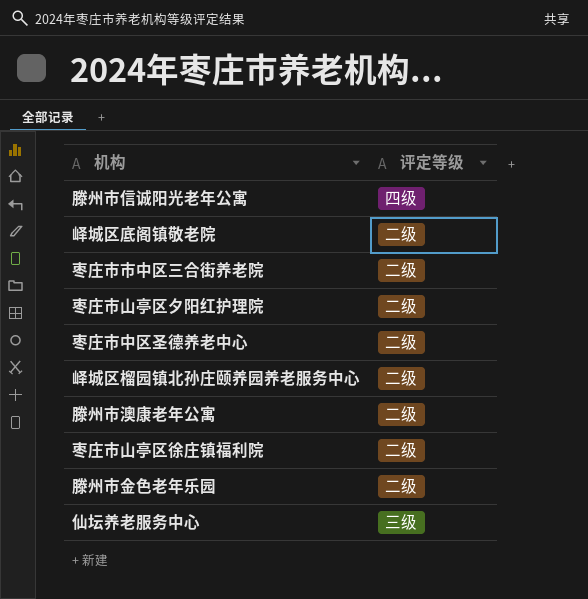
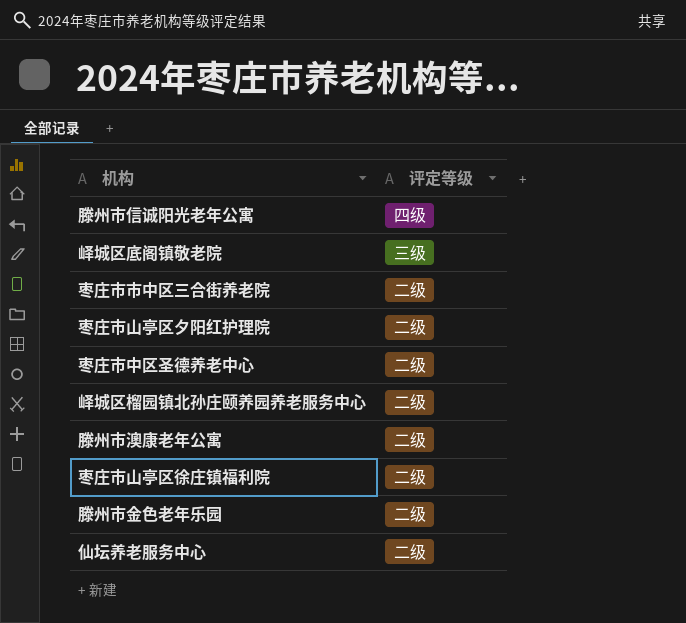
峄城区底阁镇敬老院 | 评定等级: 二级 -> 三级
仙坛养老服务中心 | 评定等级: 三级 -> 二级

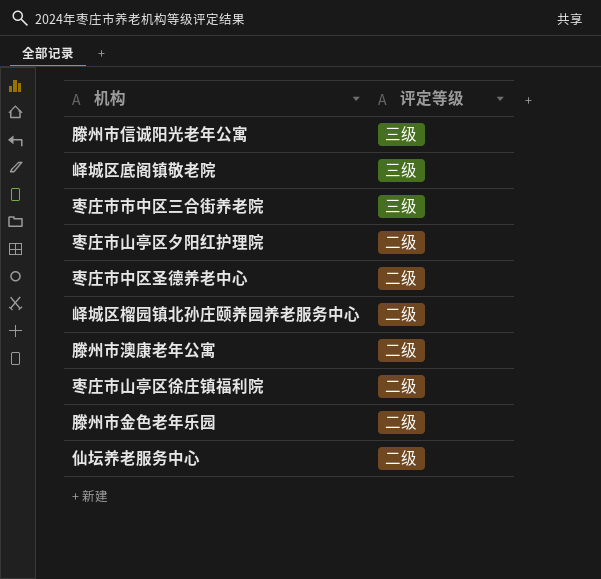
滕州市信诚阳光老年公寓 | 评定等级: 四级 -> 三级
枣庄市市中区三合街养老院 | 评定等级: 二级 -> 三级

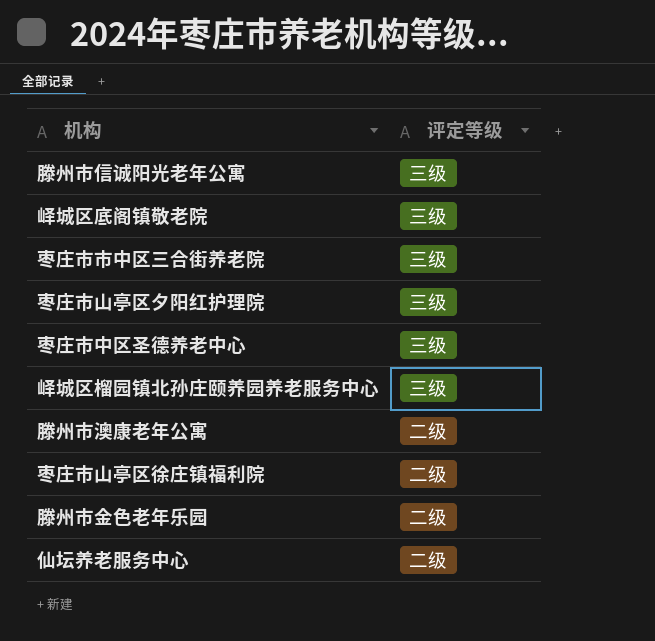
枣庄市山亭区夕阳红护理院 | 评定等级: 二级 -> 三级
枣庄市中区圣德养老中心 | 评定等级: 二级 -> 三级
峄城区榴园镇北孙庄颐养园养老服务中心 | 评定等级: 二级 -> 三级

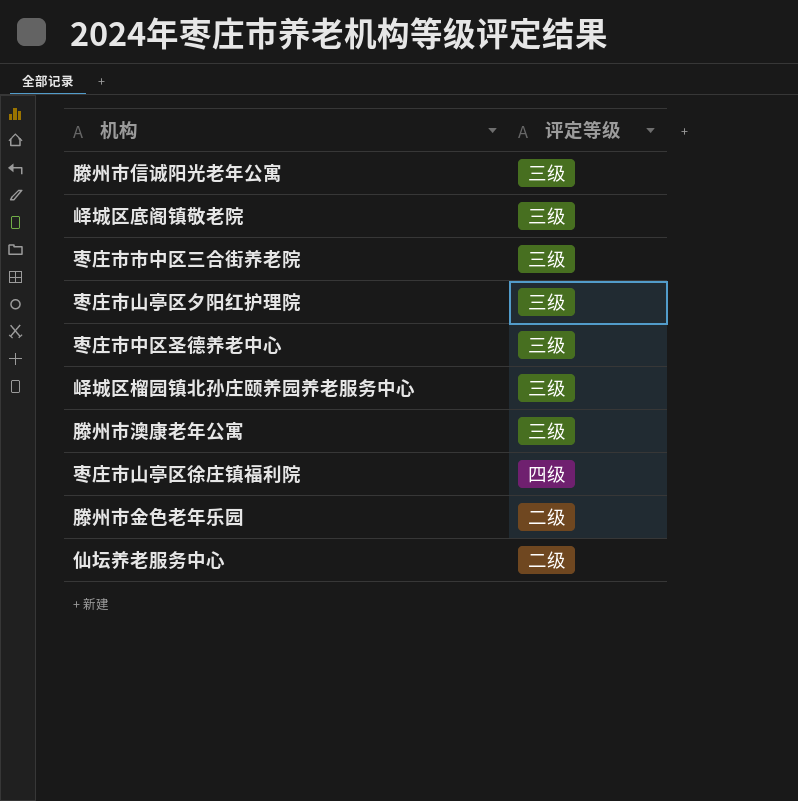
滕州市澳康老年公寓 | 评定等级: 二级 -> 三级
枣庄市山亭区徐庄镇福利院 | 评定等级: 二级 -> 四级

